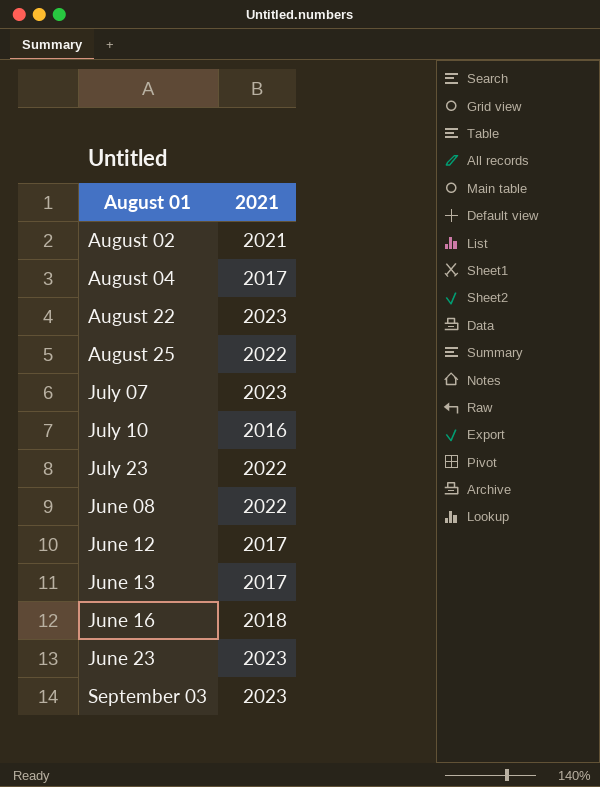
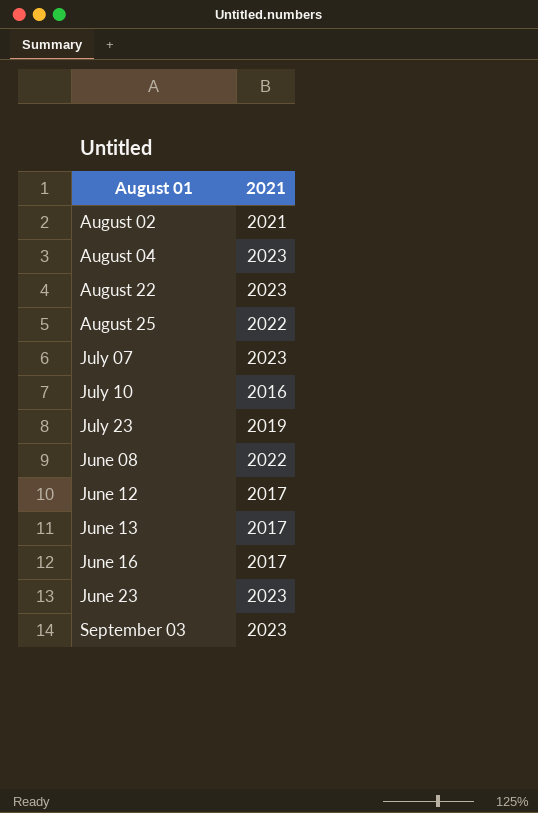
August 04 | 2021: 2017 -> 2023
July 23 | 2021: 2022 -> 2019
June 16 | 2021: 2018 -> 2017

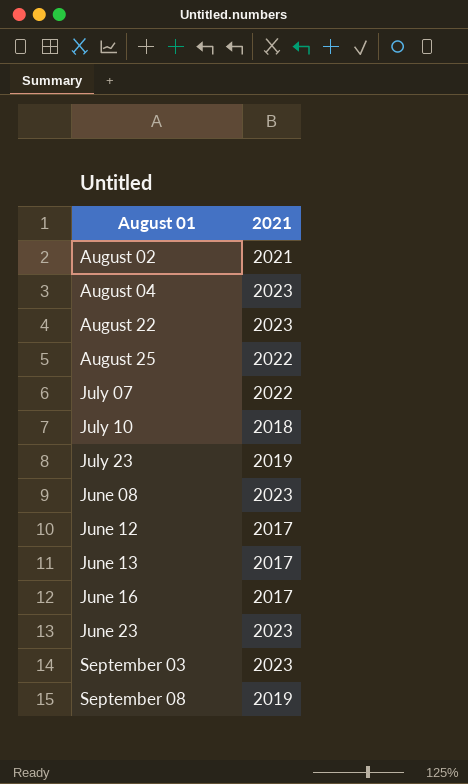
July 07 | 2021: 2023 -> 2022
July 10 | 2021: 2016 -> 2018
June 08 | 2021: 2022 -> 2023
row September 08: none -> 2019

